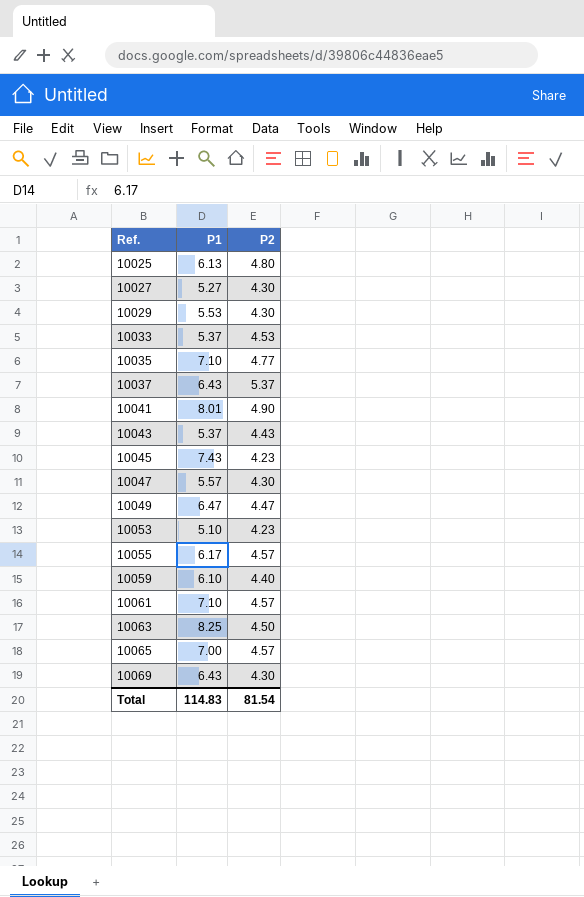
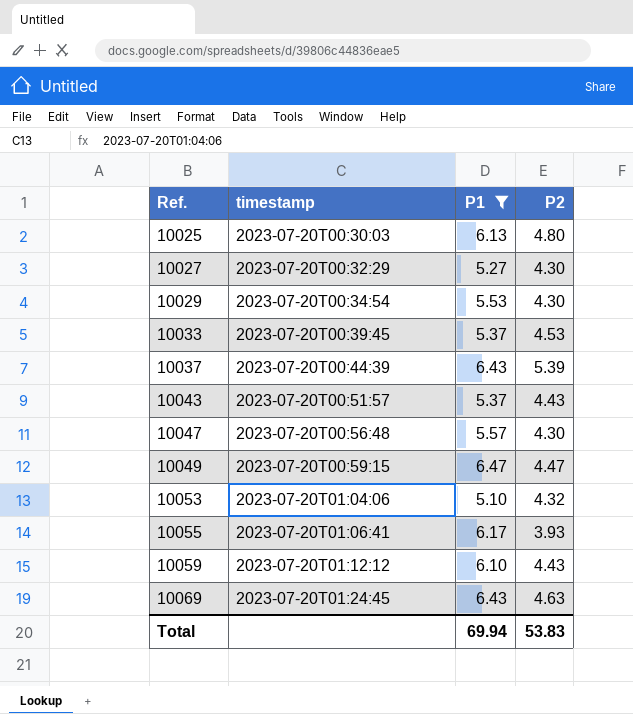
filter: none -> P1 <= 6.47
column timestamp | position: none -> 2
10037 | P2: 5.37 -> 5.39
10053 | P2: 4.23 -> 4.32
10055 | P2: 4.57 -> 3.93
10059 | P2: 4.40 -> 4.43
10069 | P2: 4.30 -> 4.63
Total | P1: 114.83 -> 69.94
Total | P2: 81.54 -> 53.83

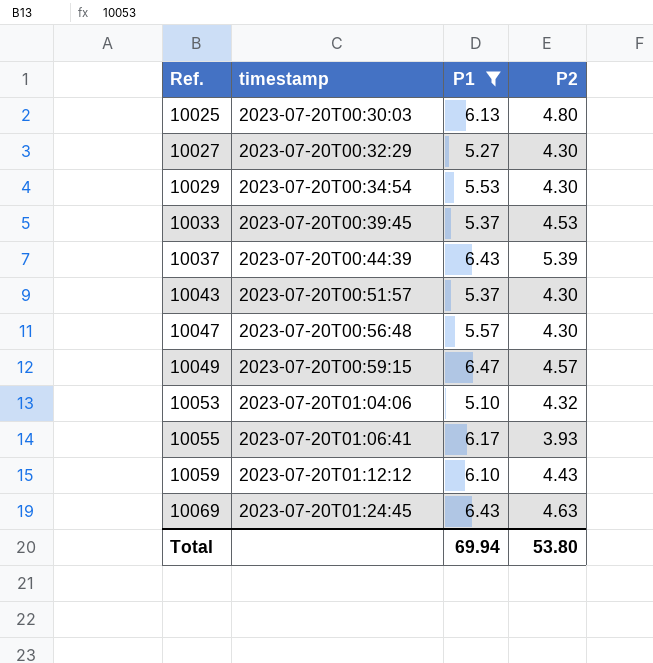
10043 | P2: 4.43 -> 4.30
10049 | P2: 4.47 -> 4.57
Total | P2: 53.83 -> 53.80

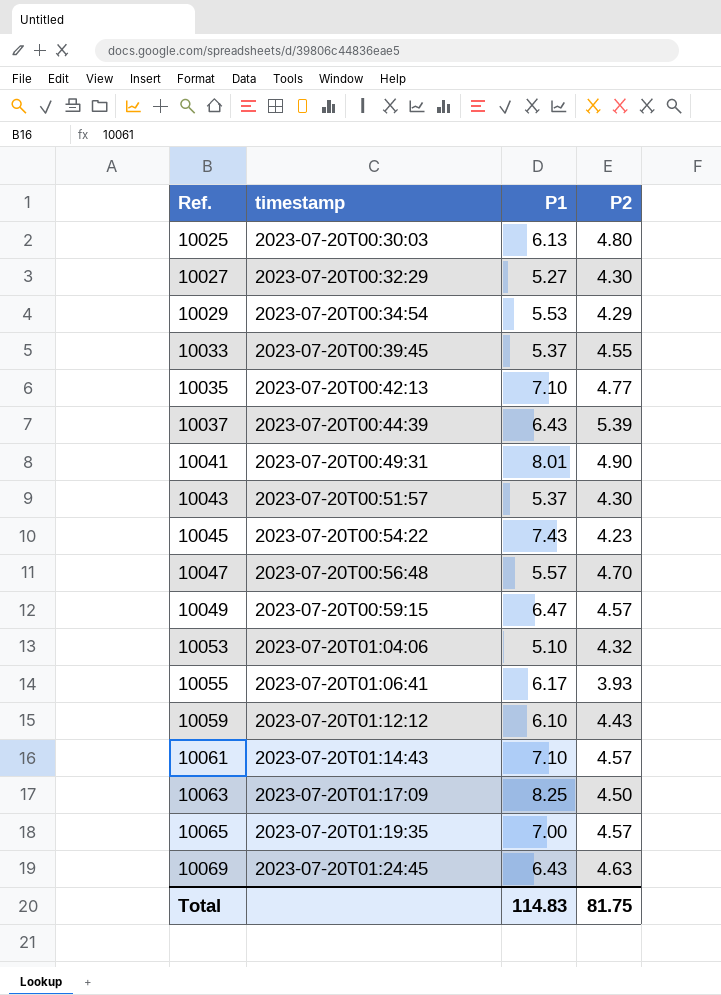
filter: P1 <= 6.47 -> none
10029 | P2: 4.30 -> 4.29
10033 | P2: 4.53 -> 4.55
10047 | P2: 4.30 -> 4.70
Total | P1: 69.94 -> 114.83
Total | P2: 53.80 -> 81.75

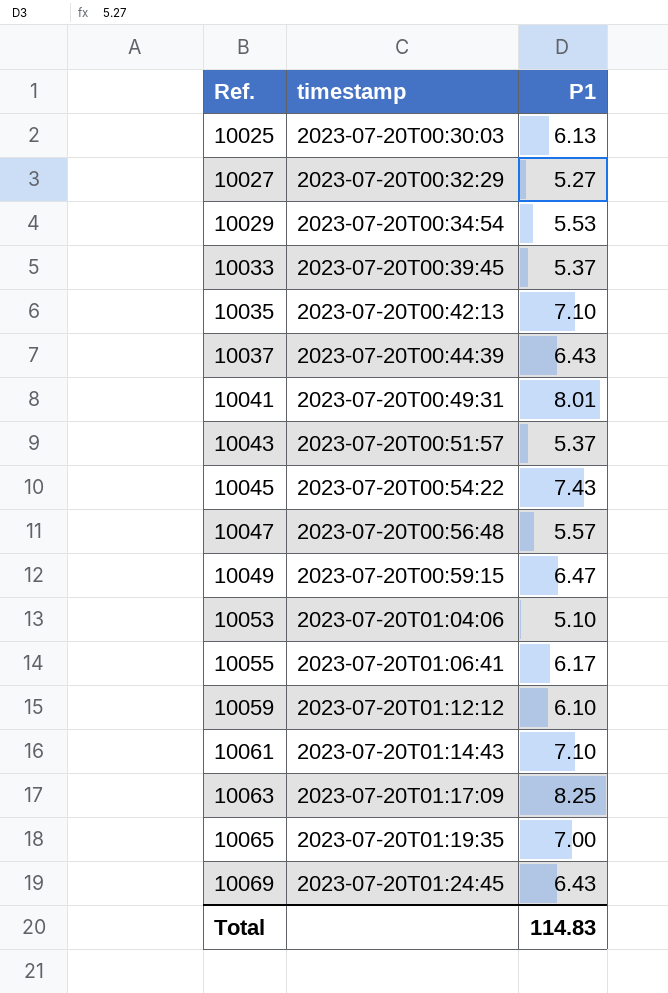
column P2 | position: 4 -> none

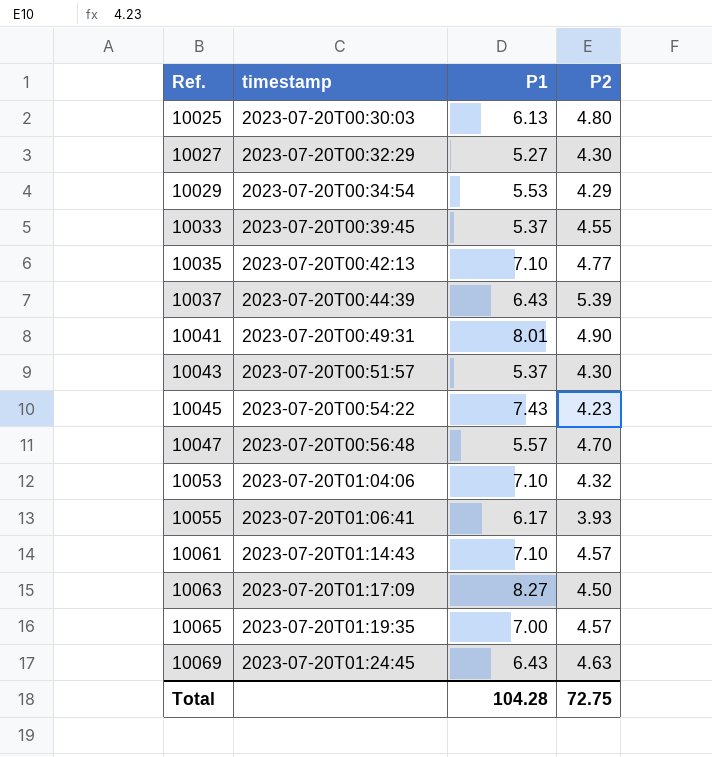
column P2 | position: none -> 4
row 10049: 2023-07-20T00:59:15 | 6.47 -> none
row 10059: 2023-07-20T01:12:12 | 6.10 -> none
10053 | P1: 5.10 -> 7.10
10063 | P1: 8.25 -> 8.27
Total | P1: 114.83 -> 104.28

